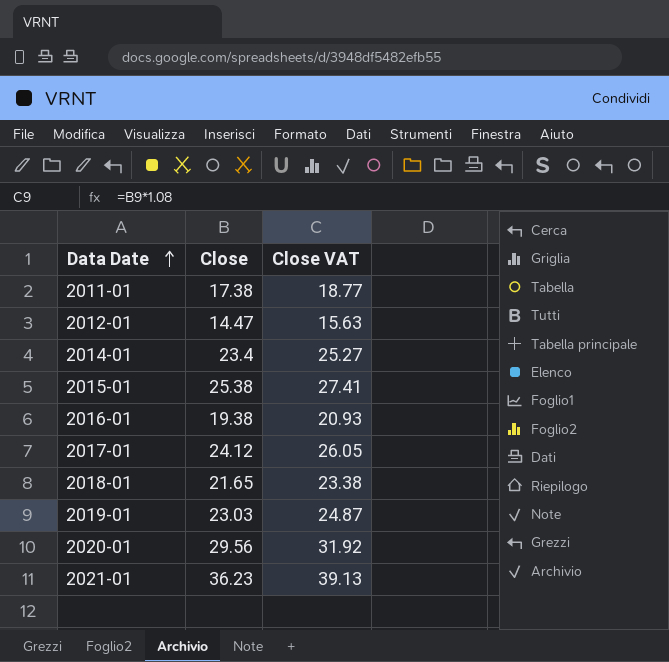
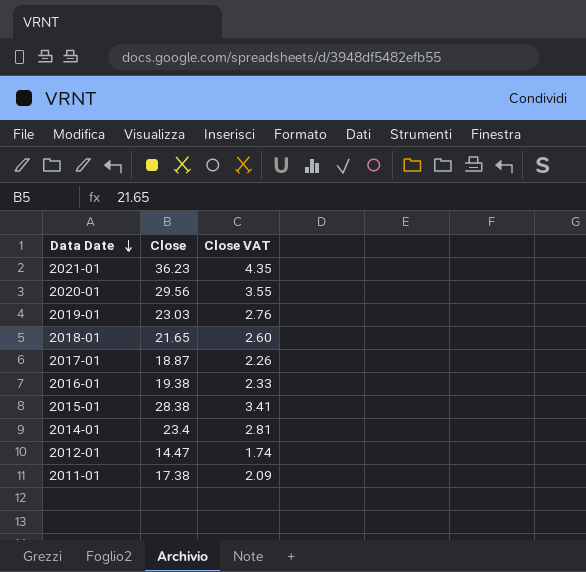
row order: Data Date ascending -> Data Date descending
column Close VAT | formula: [Close] * 1.08 -> [Close] * 0.12
2017-01 | Close: 24.12 -> 18.87
2015-01 | Close: 25.38 -> 28.38

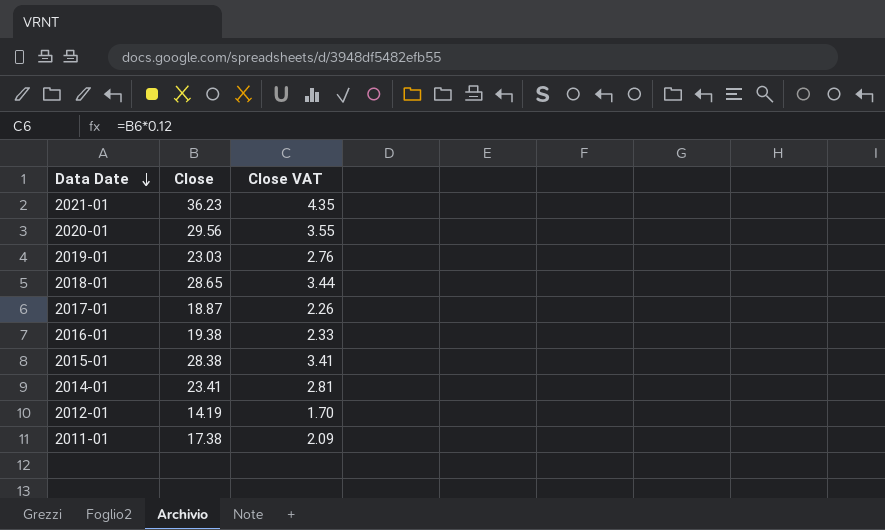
2018-01 | Close: 21.65 -> 28.65
2018-01 | Close VAT: 2.60 -> 3.44
2014-01 | Close: 23.4 -> 23.41
2012-01 | Close: 14.47 -> 14.19
2012-01 | Close VAT: 1.74 -> 1.70

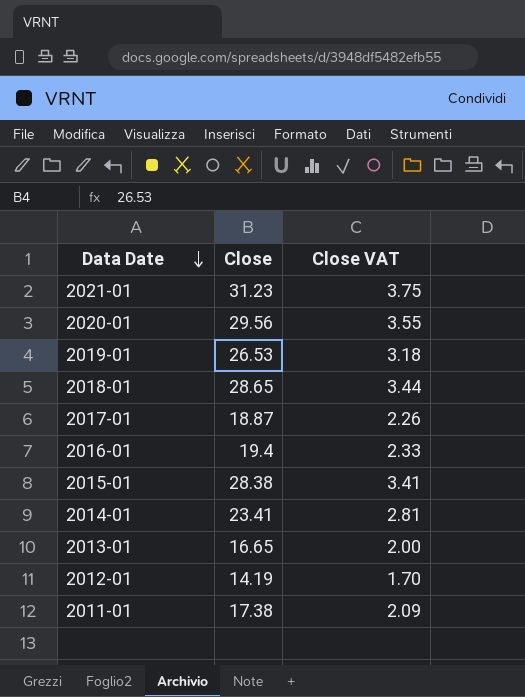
2021-01 | Close: 36.23 -> 31.23
2021-01 | Close VAT: 4.35 -> 3.75
2019-01 | Close: 23.03 -> 26.53
2019-01 | Close VAT: 2.76 -> 3.18
2016-01 | Close: 19.38 -> 19.4
row 2013-01: none -> 16.65 | 2.00

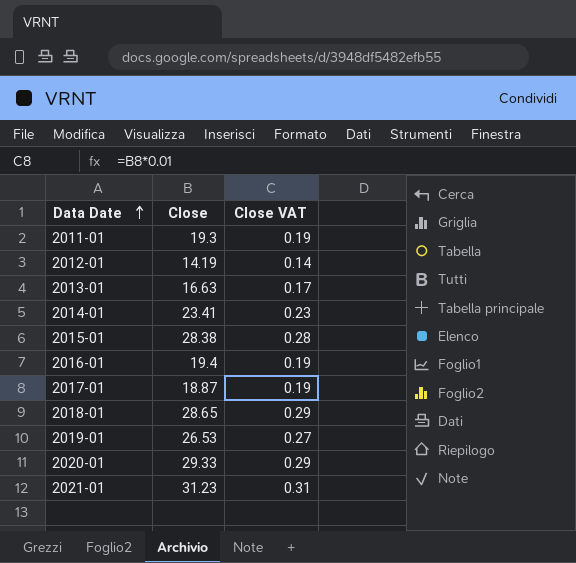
row order: Data Date descending -> Data Date ascending
column Close VAT | formula: [Close] * 0.12 -> [Close] * 0.01
2011-01 | Close: 17.38 -> 19.3
2013-01 | Close: 16.65 -> 16.63
2020-01 | Close: 29.56 -> 29.33

